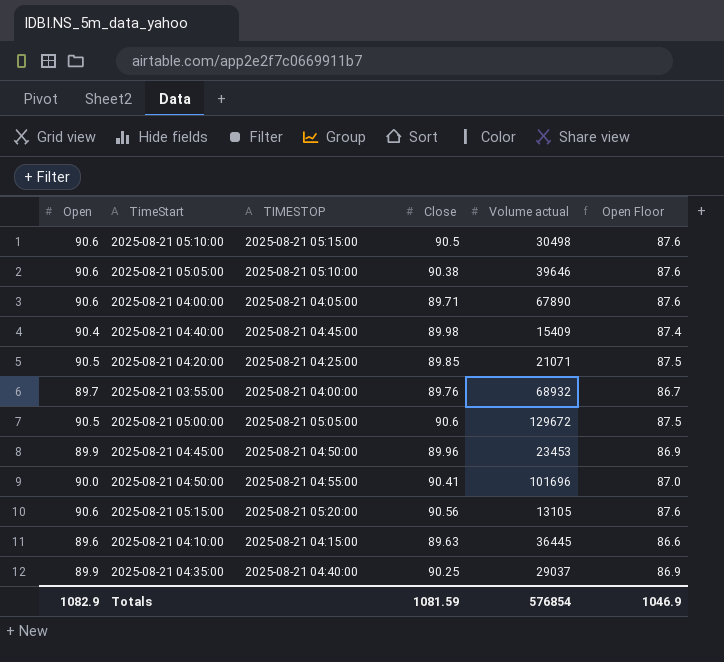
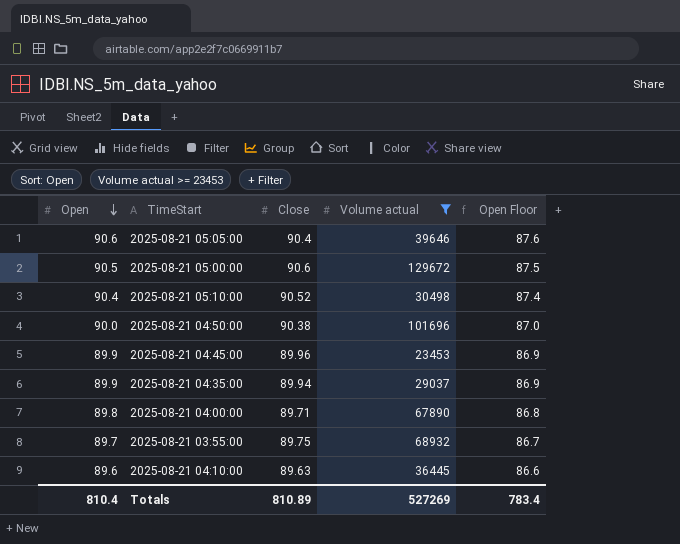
filter: none -> Volume actual >= 23453
row order: none -> Open descending
column TIMESTOP | position: 3 -> none
2025-08-21 05:05:00 | Close: 90.38 -> 90.4
2025-08-21 05:10:00 | Open: 90.6 -> 90.4
2025-08-21 05:10:00 | Close: 90.5 -> 90.52
2025-08-21 05:10:00 | Open Floor: 87.6 -> 87.4
2025-08-21 04:50:00 | Close: 90.41 -> 90.38
2025-08-21 04:35:00 | Close: 90.25 -> 89.94
2025-08-21 04:00:00 | Open: 90.6 -> 89.8
2025-08-21 04:00:00 | Open Floor: 87.6 -> 86.8
2025-08-21 03:55:00 | Close: 89.76 -> 89.75
Totals | Open: 1082.9 -> 810.4
Totals | Close: 1081.59 -> 810.89
Totals | Volume actual: 576854 -> 527269
Totals | Open Floor: 1046.9 -> 783.4

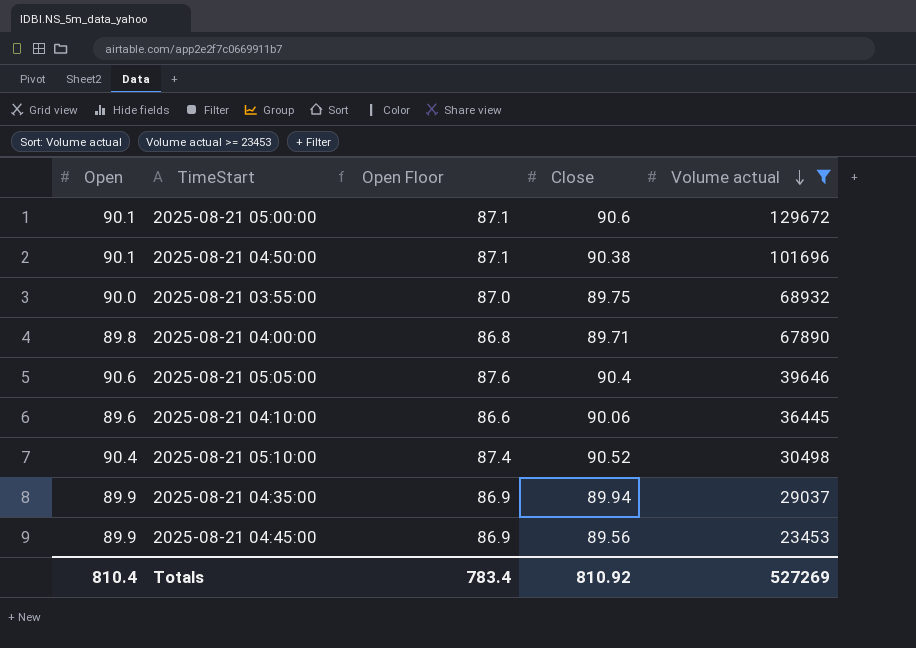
row order: Open descending -> Volume actual descending
column Open Floor | position: 5 -> 3
2025-08-21 05:00:00 | Open: 90.5 -> 90.1
2025-08-21 05:00:00 | Open Floor: 87.5 -> 87.1
2025-08-21 04:50:00 | Open: 90.0 -> 90.1
2025-08-21 04:50:00 | Open Floor: 87.0 -> 87.1
2025-08-21 03:55:00 | Open: 89.7 -> 90.0
2025-08-21 03:55:00 | Open Floor: 86.7 -> 87.0
2025-08-21 04:10:00 | Close: 89.63 -> 90.06
2025-08-21 04:45:00 | Close: 89.96 -> 89.56
Totals | Close: 810.89 -> 810.92

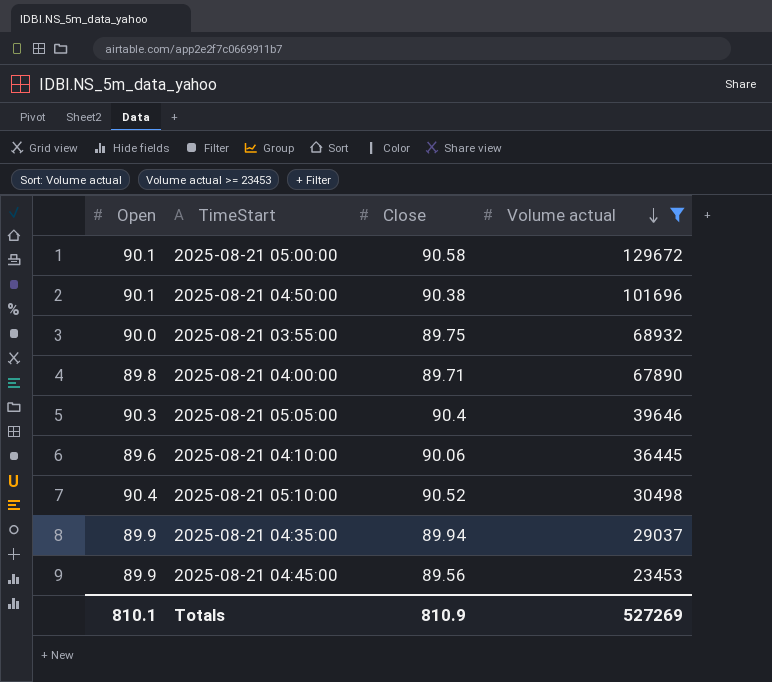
column Open Floor | formula: [Open] - 3 -> none
2025-08-21 05:00:00 | Close: 90.6 -> 90.58
2025-08-21 05:05:00 | Open: 90.6 -> 90.3
Totals | Open: 810.4 -> 810.1
Totals | Close: 810.92 -> 810.9

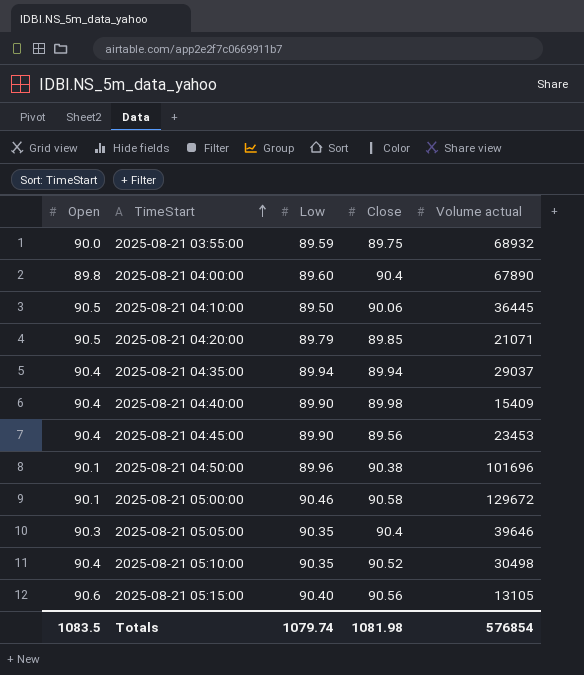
filter: Volume actual >= 23453 -> none
row order: Volume actual descending -> TimeStart ascending
column Low | position: none -> 3
2025-08-21 04:00:00 | Close: 89.71 -> 90.4
2025-08-21 04:10:00 | Open: 89.6 -> 90.5
2025-08-21 04:35:00 | Open: 89.9 -> 90.4
2025-08-21 04:45:00 | Open: 89.9 -> 90.4
Totals | Open: 810.1 -> 1083.5
Totals | Close: 810.9 -> 1081.98
Totals | Volume actual: 527269 -> 576854

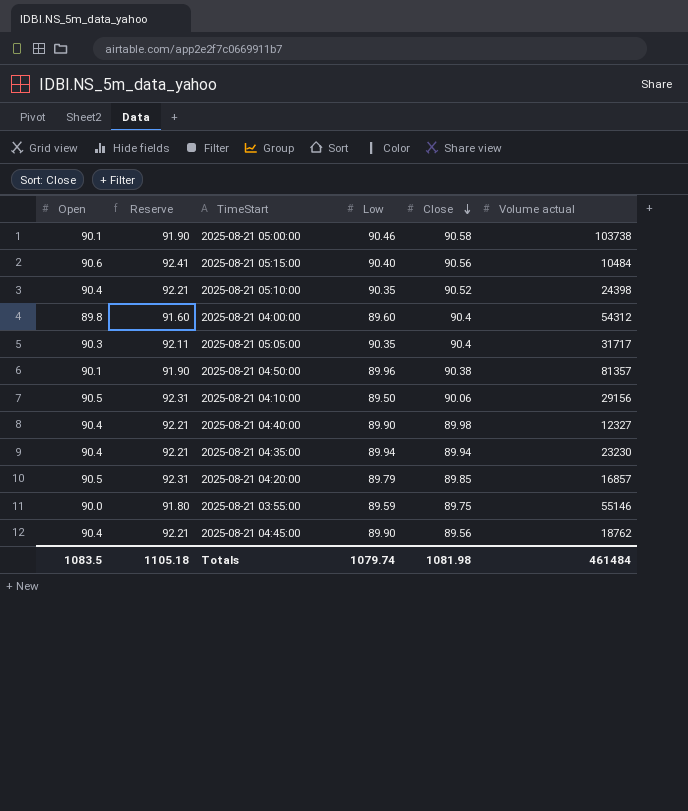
row order: TimeStart ascending -> Close descending
column Reserve | formula: none -> [Open] * 1.02
2025-08-21 05:00:00 | Volume actual: 129672 -> 103738
2025-08-21 05:15:00 | Volume actual: 13105 -> 10484
2025-08-21 05:10:00 | Volume actual: 30498 -> 24398
2025-08-21 04:00:00 | Volume actual: 67890 -> 54312
2025-08-21 05:05:00 | Volume actual: 39646 -> 31717
2025-08-21 04:50:00 | Volume actual: 101696 -> 81357
2025-08-21 04:10:00 | Volume actual: 36445 -> 29156
2025-08-21 04:40:00 | Volume actual: 15409 -> 12327
2025-08-21 04:35:00 | Volume actual: 29037 -> 23230
2025-08-21 04:20:00 | Volume actual: 21071 -> 16857
2025-08-21 03:55:00 | Volume actual: 68932 -> 55146
2025-08-21 04:45:00 | Volume actual: 23453 -> 18762
Totals | Volume actual: 576854 -> 461484

